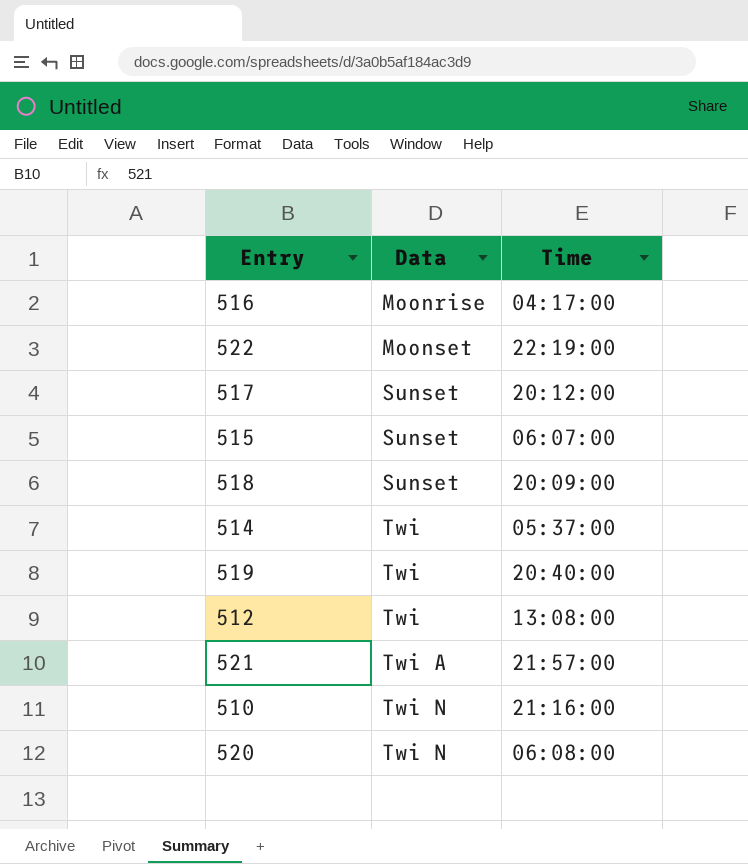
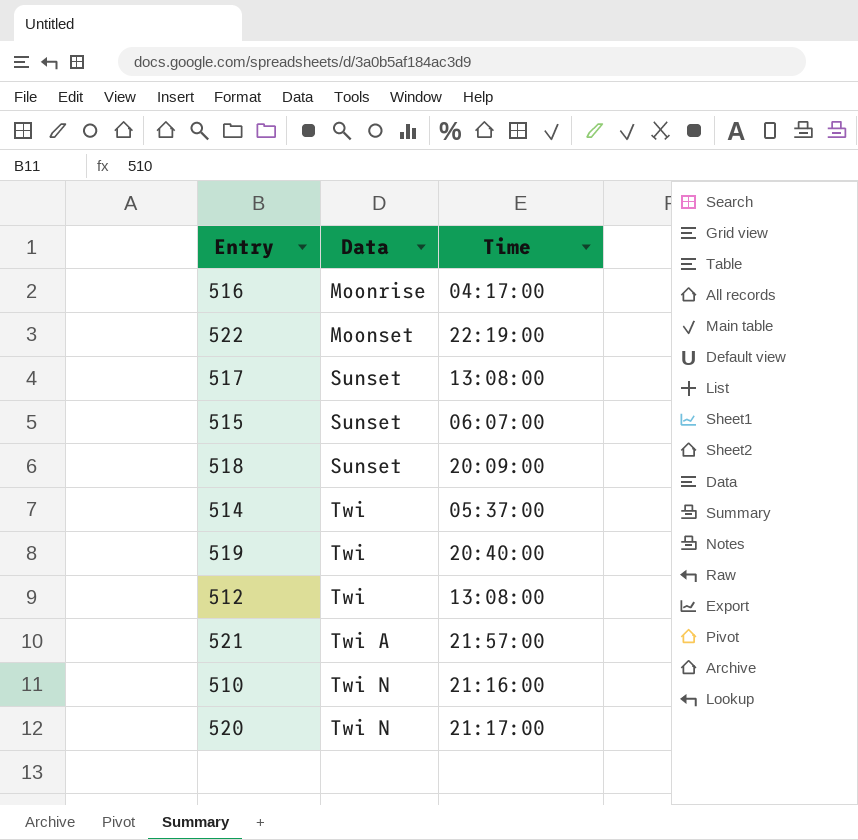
517 | Time: 20:12:00 -> 13:08:00
520 | Time: 06:08:00 -> 21:17:00

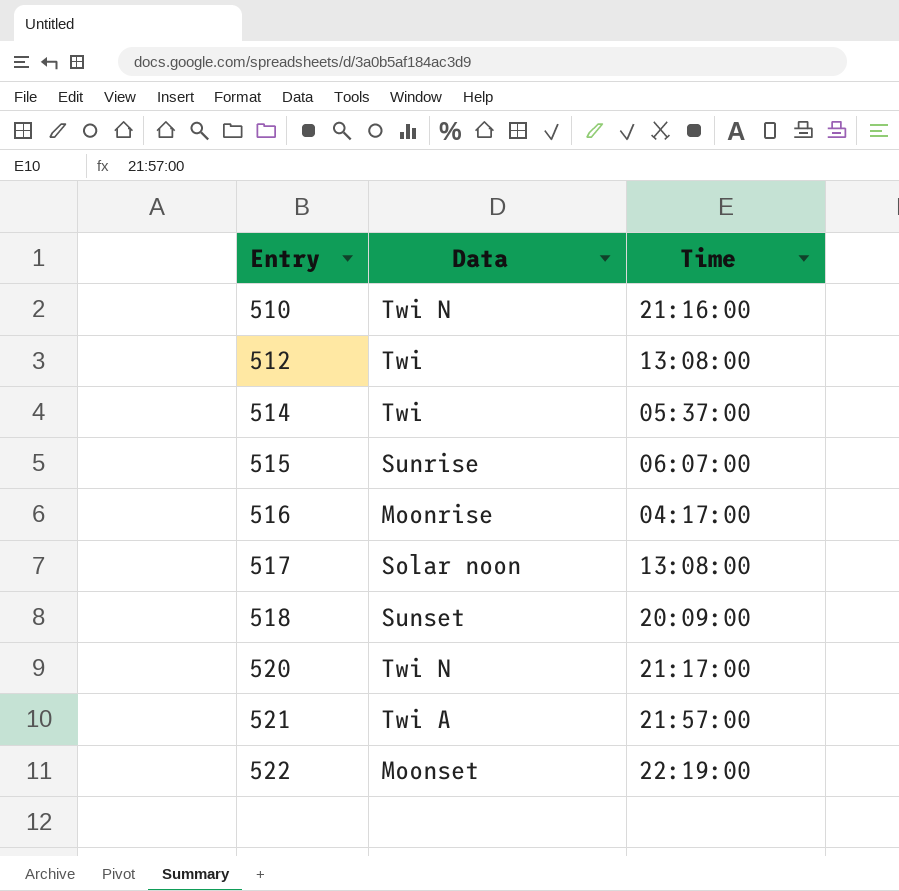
row order: Data ascending -> Entry ascending
row 519: Twi | 20:40:00 -> none
515 | Data: Sunset -> Sunrise
517 | Data: Sunset -> Solar noon

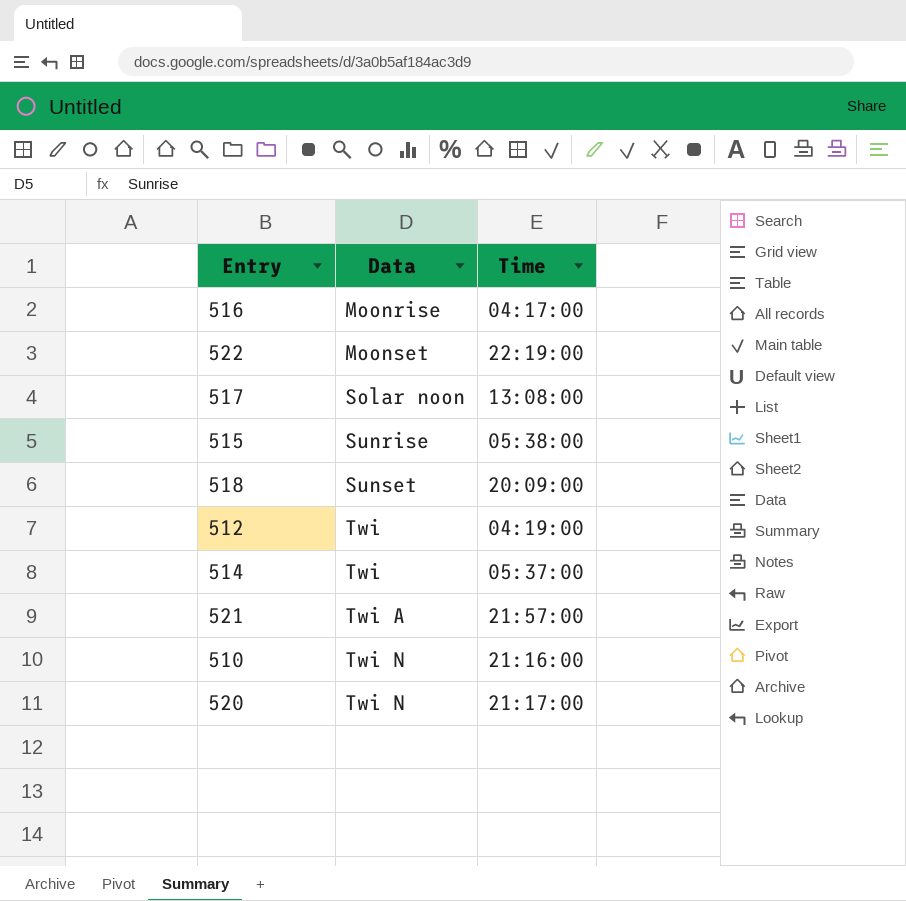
row order: Entry ascending -> Data ascending
515 | Time: 06:07:00 -> 05:38:00
512 | Time: 13:08:00 -> 04:19:00

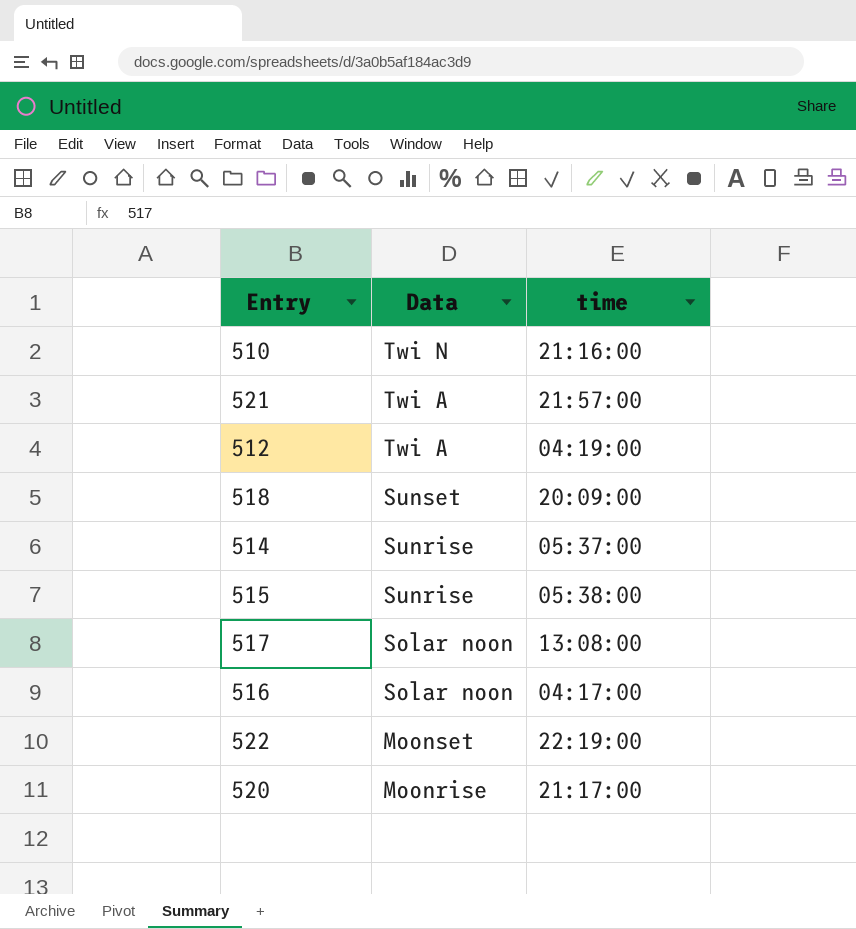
row order: Data ascending -> Data descending
column name: Time -> time
512 | Data: Twi -> Twi A
514 | Data: Twi -> Sunrise
516 | Data: Moonrise -> Solar noon
520 | Data: Twi N -> Moonrise

